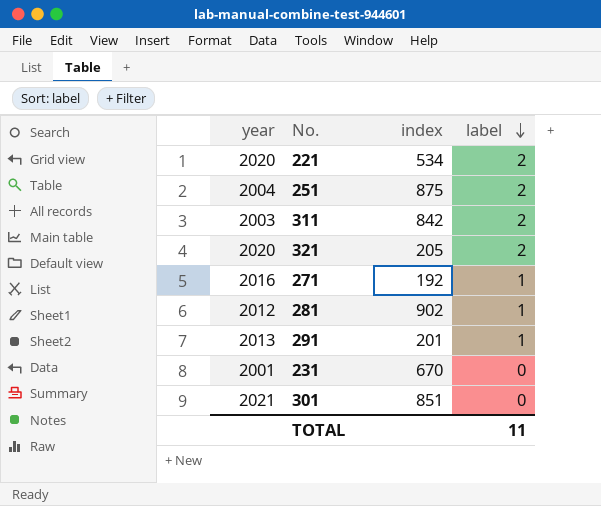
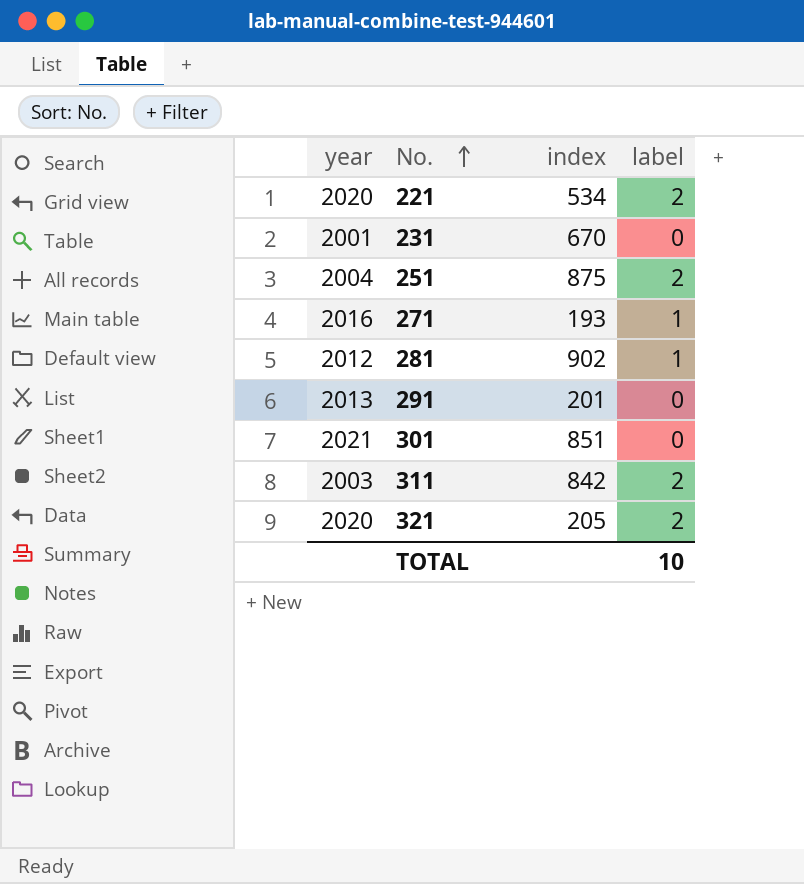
row order: label descending -> No. ascending
271 | index: 192 -> 193
291 | label: 1 -> 0
TOTAL | label: 11 -> 10

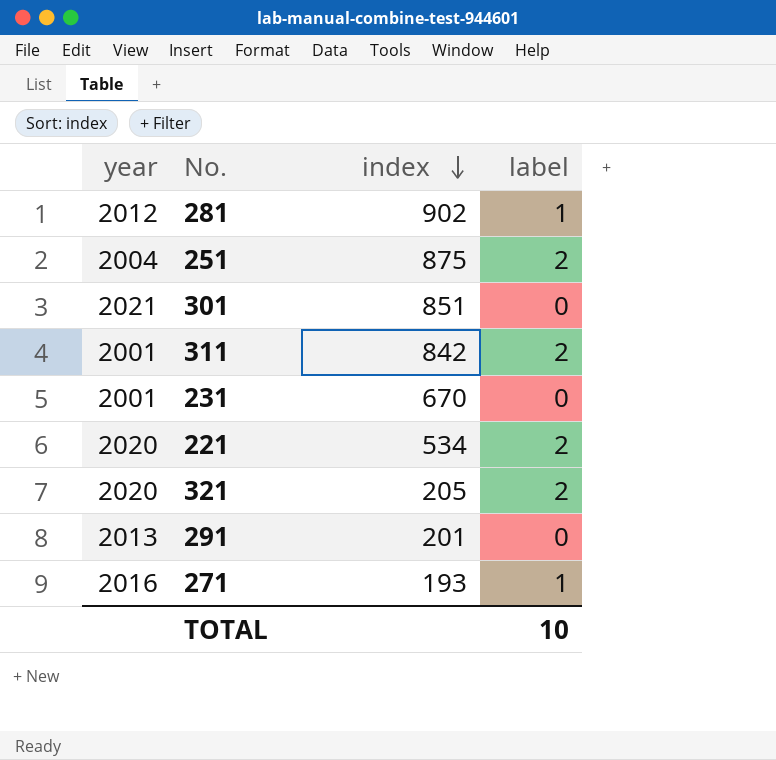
row order: No. ascending -> index descending
311 | year: 2003 -> 2001

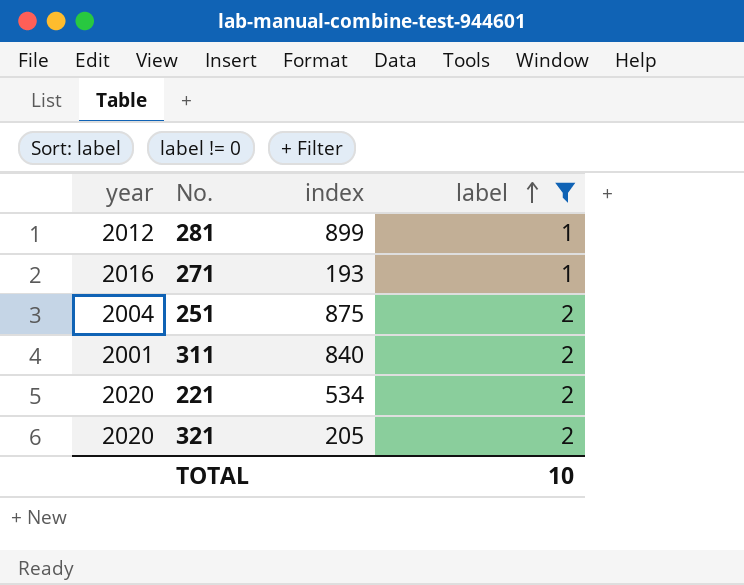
filter: none -> label != 0
row order: index descending -> label ascending
281 | index: 902 -> 899
311 | index: 842 -> 840

